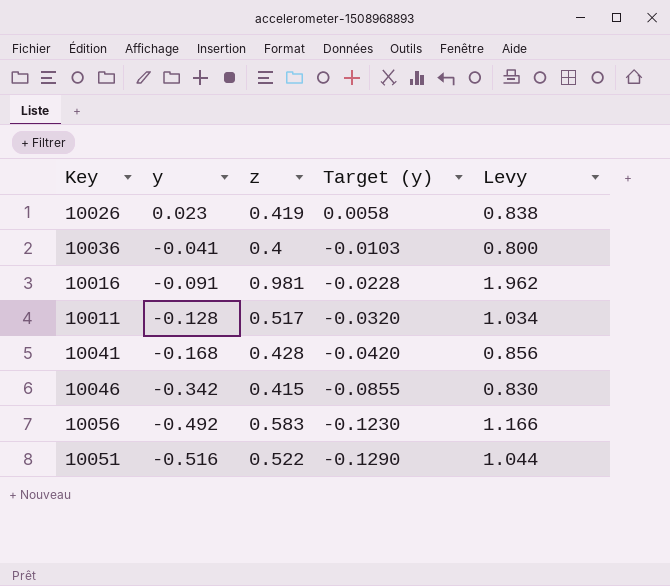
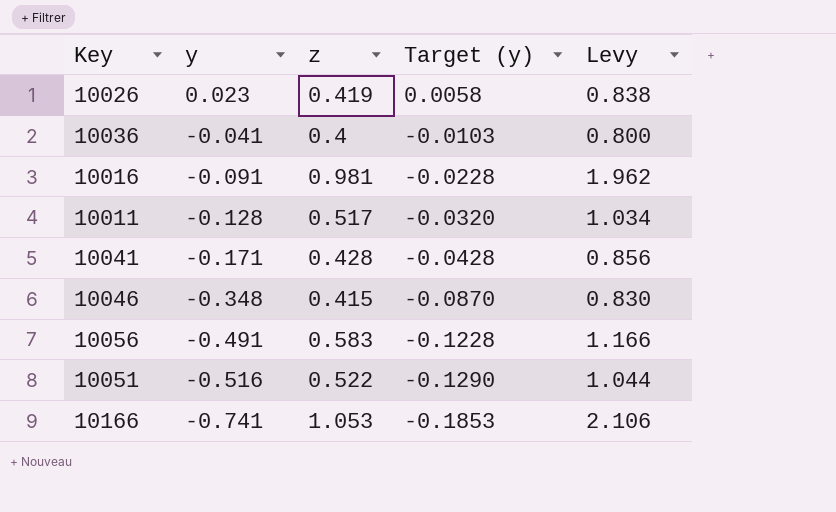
10041 | y: -0.168 -> -0.171
10041 | Target (y): -0.0420 -> -0.0428
10046 | y: -0.342 -> -0.348
10046 | Target (y): -0.0855 -> -0.0870
10056 | y: -0.492 -> -0.491
10056 | Target (y): -0.1230 -> -0.1228
row 10166: none -> -0.741 | 1.053 | -0.1853 | 2.106

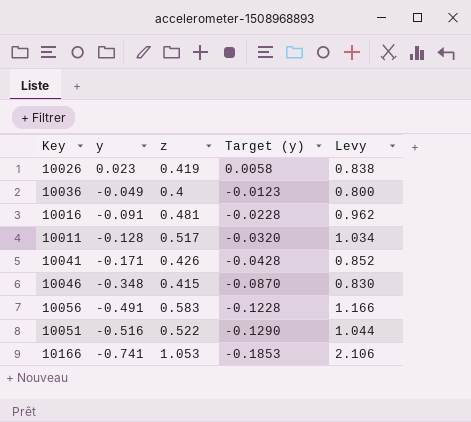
10036 | y: -0.041 -> -0.049
10036 | Target (y): -0.0103 -> -0.0123
10016 | z: 0.981 -> 0.481
10016 | Levy: 1.962 -> 0.962
10041 | z: 0.428 -> 0.426
10041 | Levy: 0.856 -> 0.852

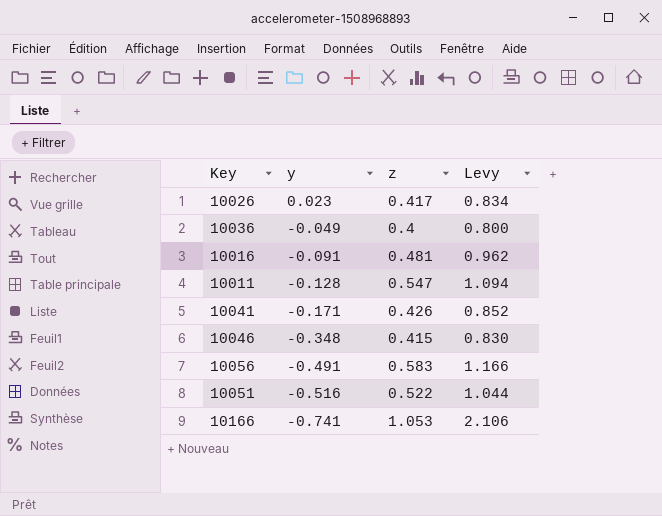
column Target (y) | formula: [y] * 0.25 -> none
10026 | z: 0.419 -> 0.417
10026 | Levy: 0.838 -> 0.834
10011 | z: 0.517 -> 0.547
10011 | Levy: 1.034 -> 1.094

